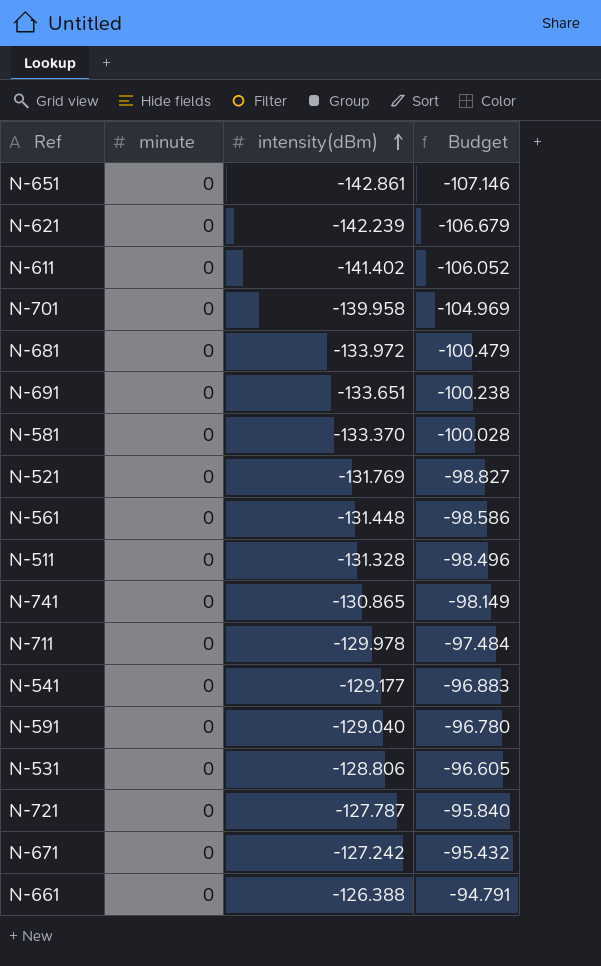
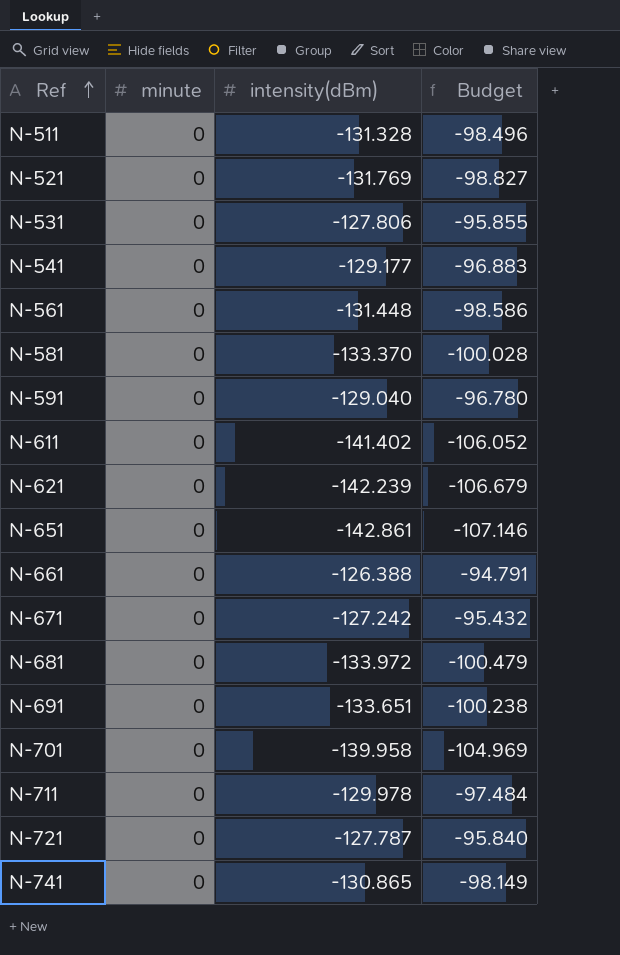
row order: intensity(dBm) ascending -> Ref ascending
N-531 | intensity(dBm): -128.806 -> -127.806
N-531 | Budget: -96.605 -> -95.855

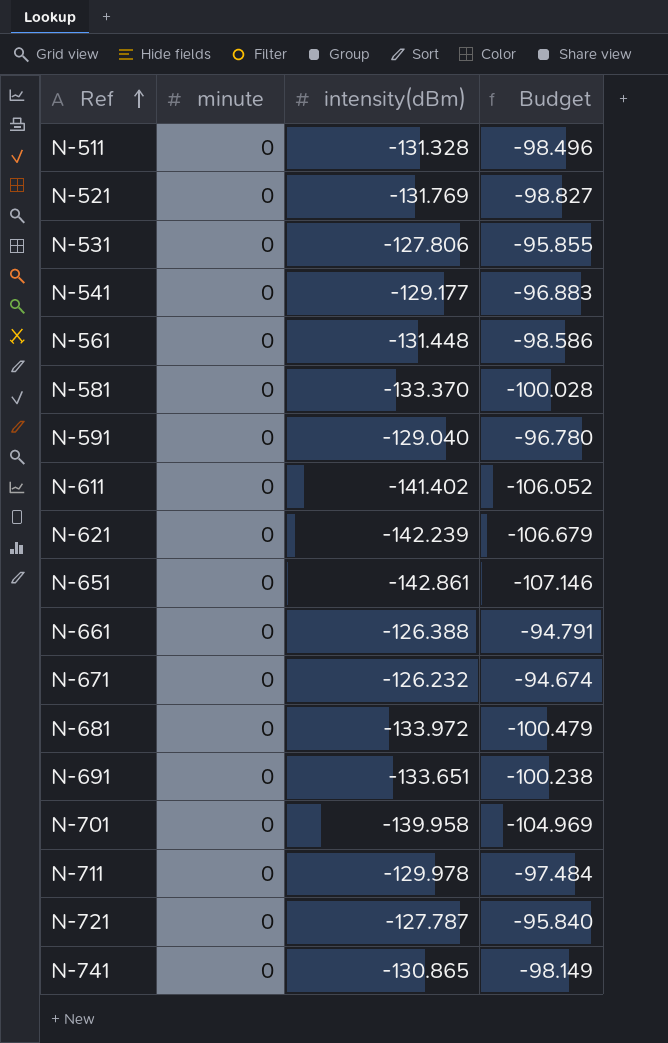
N-671 | intensity(dBm): -127.242 -> -126.232
N-671 | Budget: -95.432 -> -94.674

